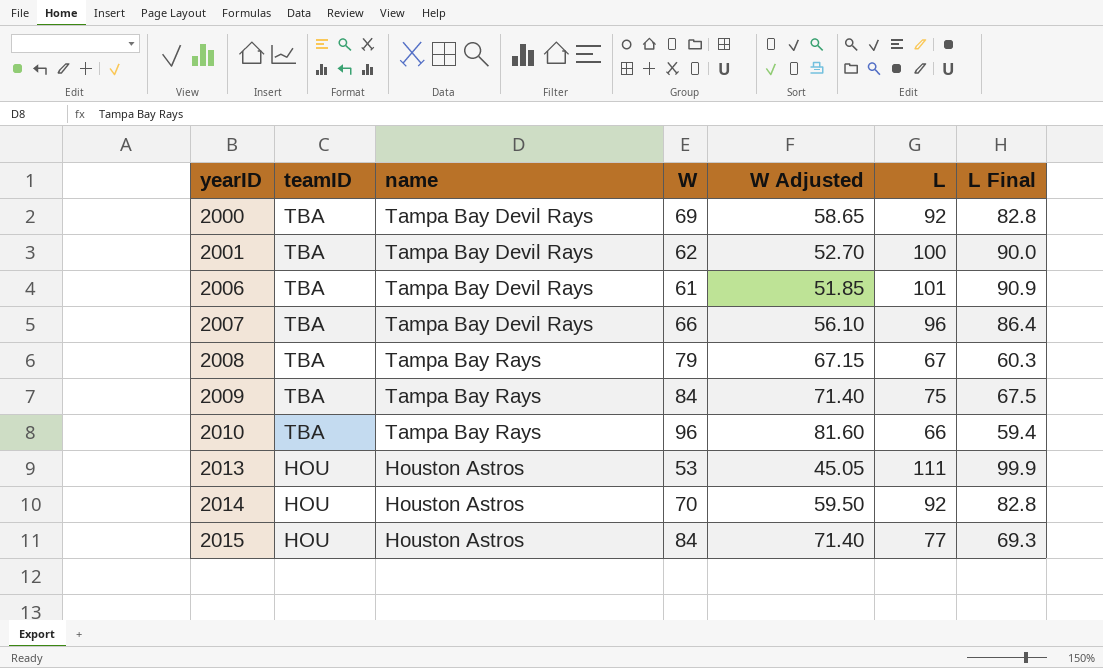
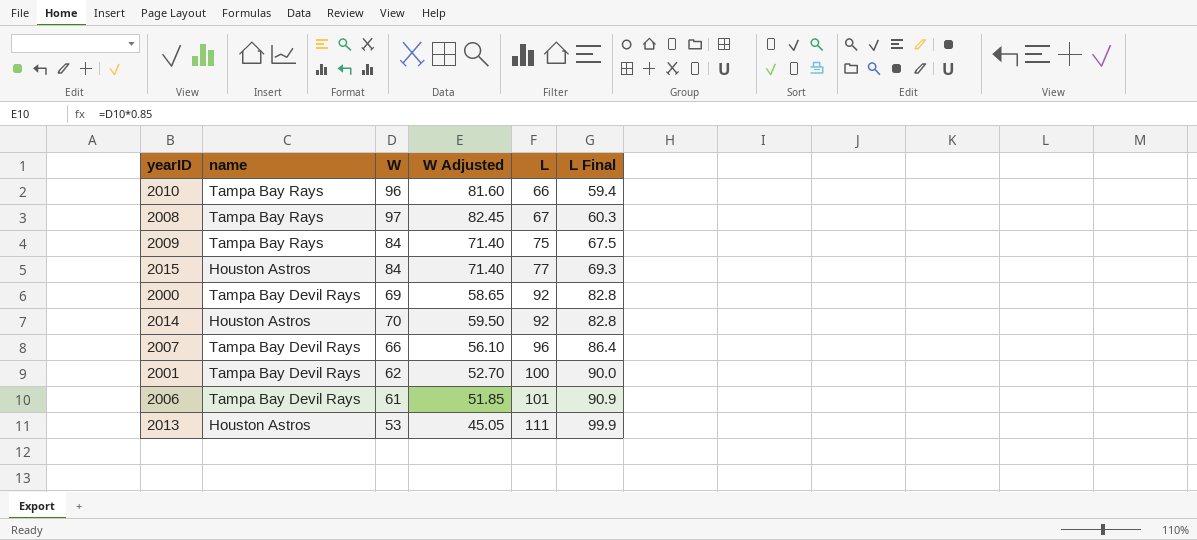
row order: yearID ascending -> L ascending
column teamID | position: 2 -> none
2008 | W: 79 -> 97
2008 | W Adjusted: 67.15 -> 82.45

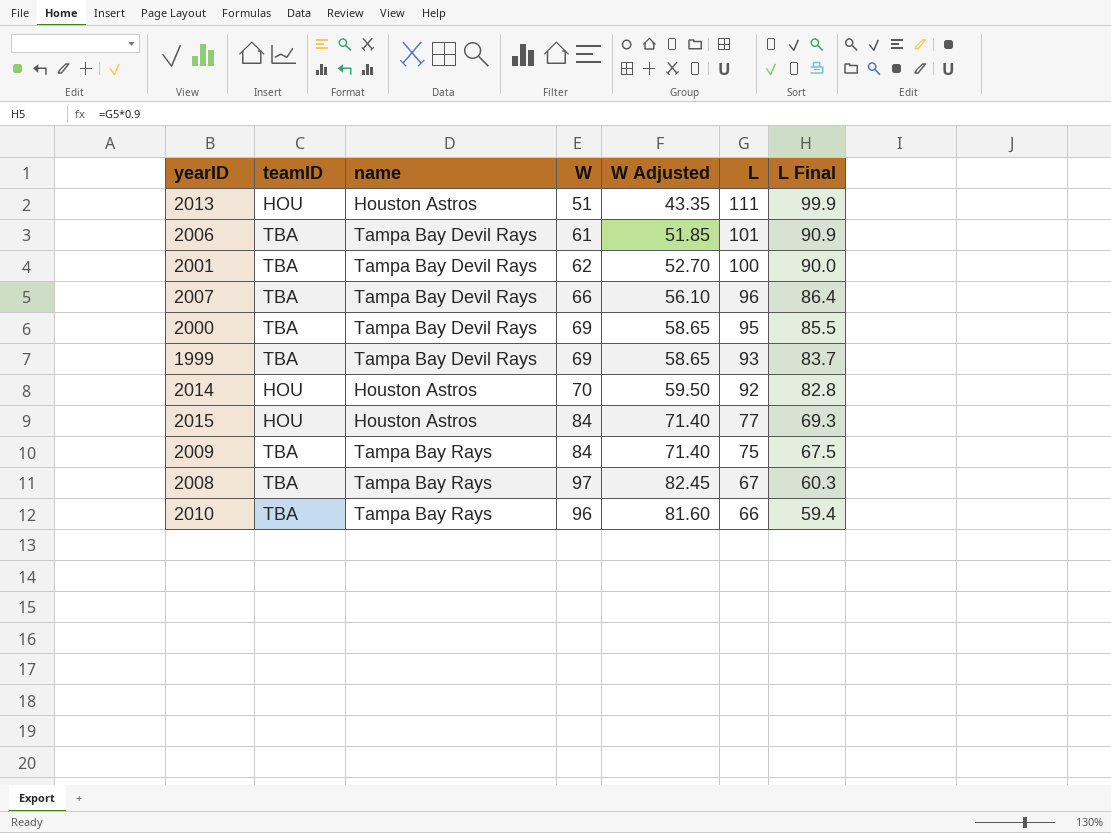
row order: L ascending -> L descending
column teamID | position: none -> 2
2013 | W: 53 -> 51
2013 | W Adjusted: 45.05 -> 43.35
2000 | L: 92 -> 95
2000 | L Final: 82.8 -> 85.5
row 1999: none -> TBA | Tampa Bay Devil Rays | 69 | 58.65 | 93 | 83.7

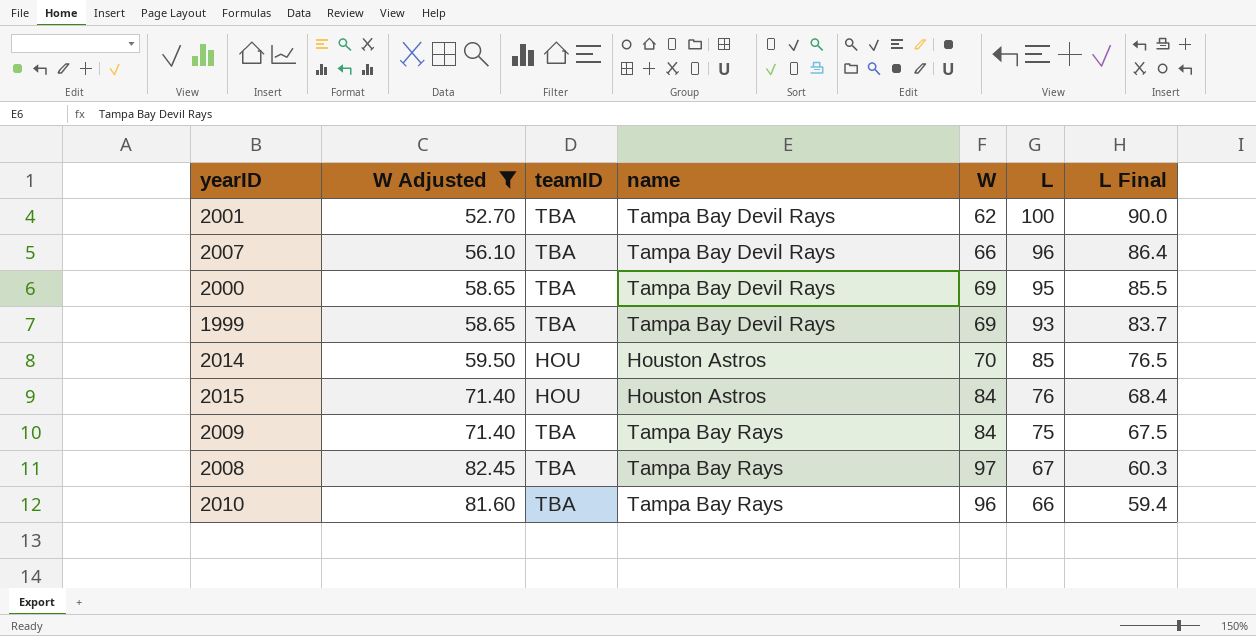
filter: none -> W Adjusted >= 52.70
column W Adjusted | position: 5 -> 2
2014 | L: 92 -> 85
2014 | L Final: 82.8 -> 76.5
2015 | L: 77 -> 76
2015 | L Final: 69.3 -> 68.4

